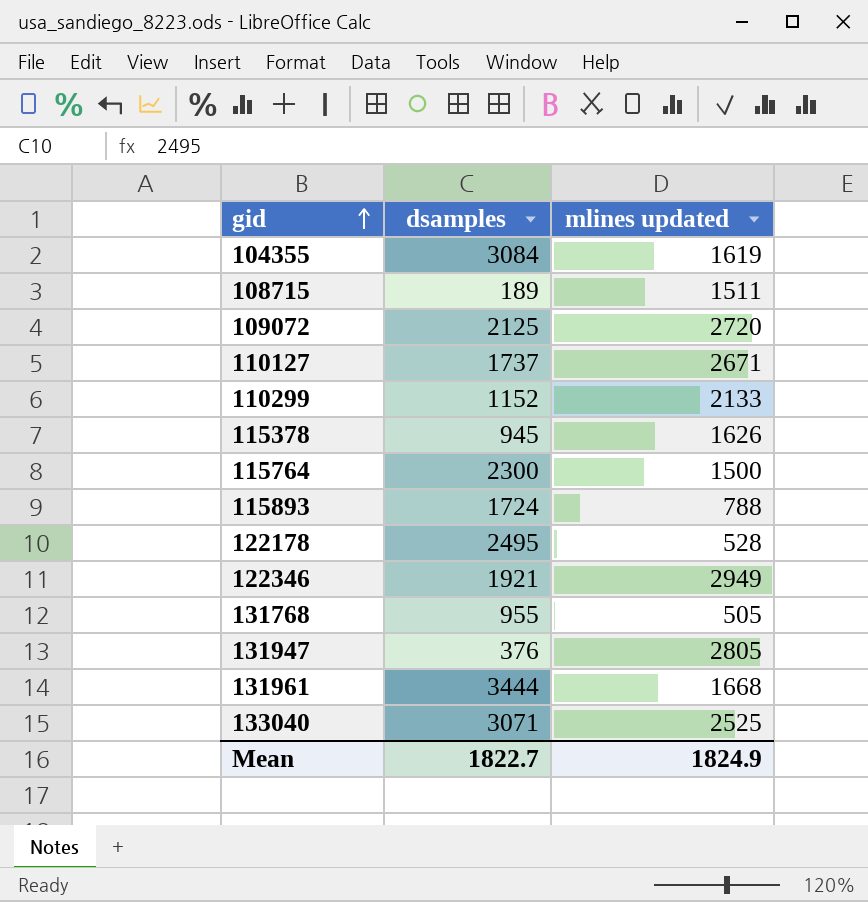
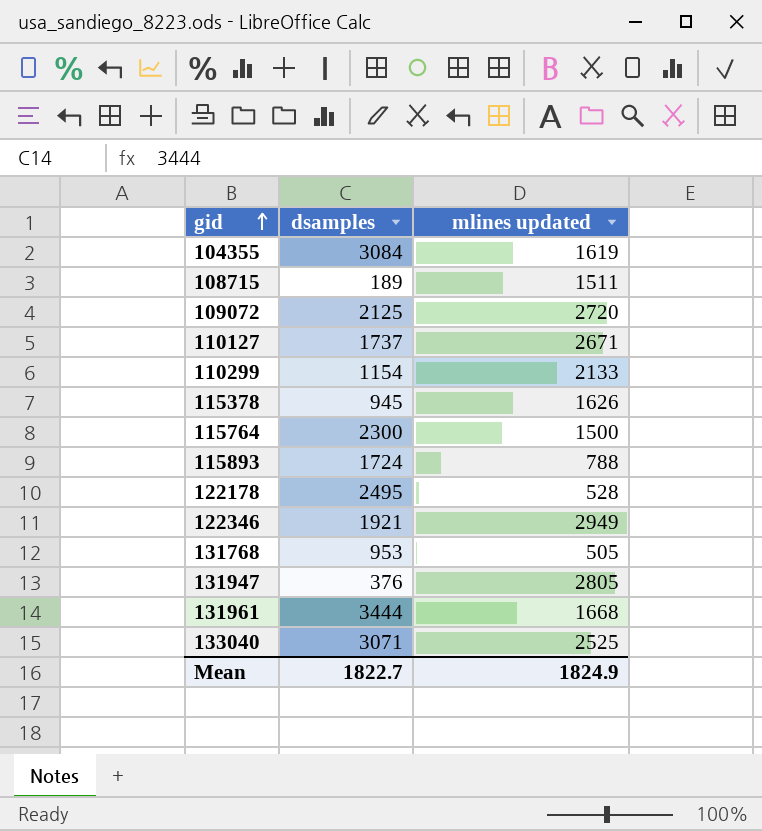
110299 | dsamples: 1152 -> 1154
131768 | dsamples: 955 -> 953

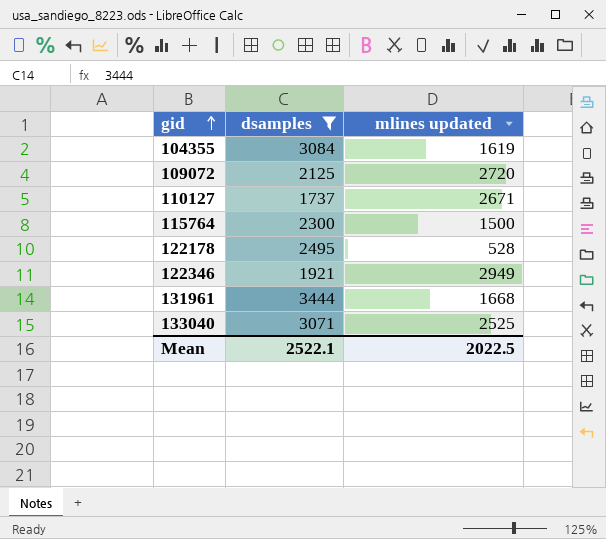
filter: none -> dsamples >= 1737
Mean | dsamples: 1822.7 -> 2522.1
Mean | mlines updated: 1824.9 -> 2022.5

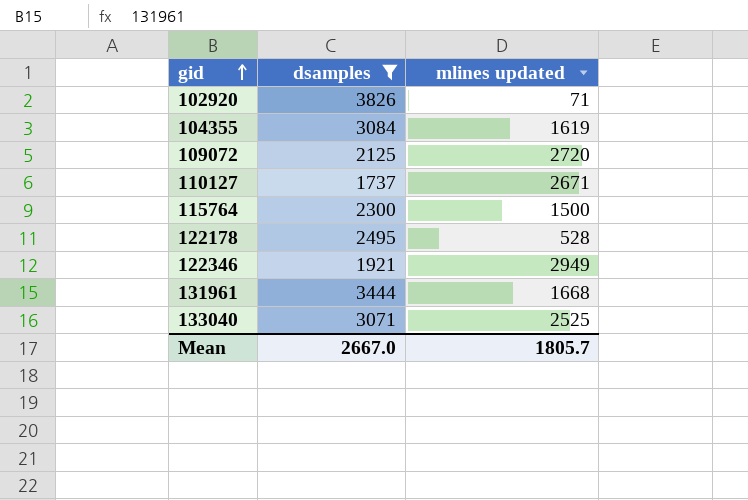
row 102920: none -> 3826 | 71
Mean | dsamples: 2522.1 -> 2667.0
Mean | mlines updated: 2022.5 -> 1805.7

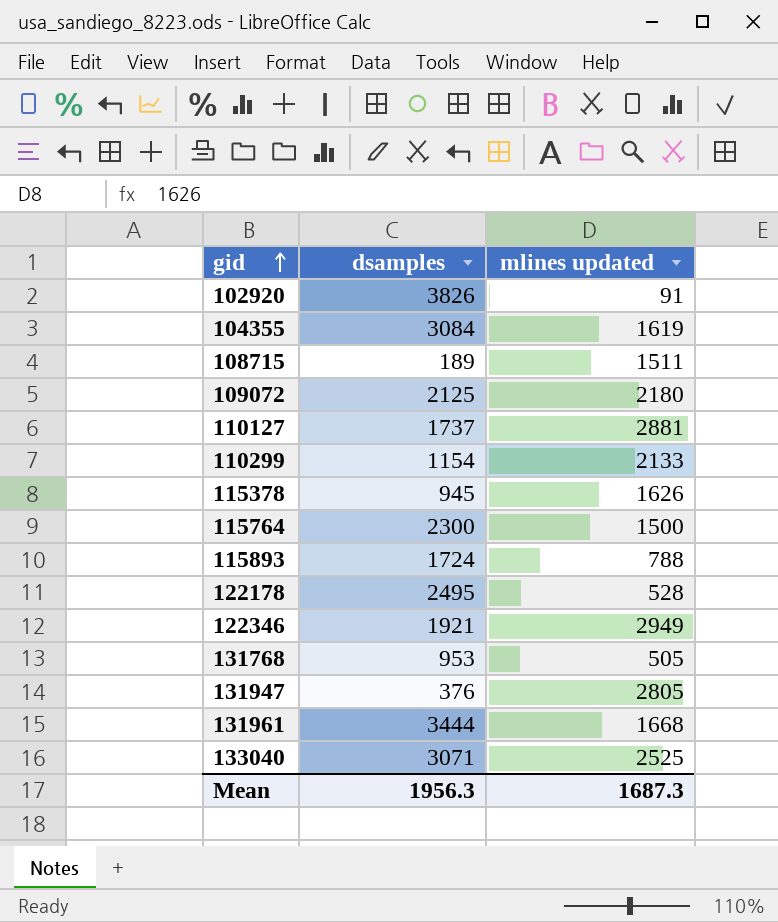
filter: dsamples >= 1737 -> none
102920 | mlines updated: 71 -> 91
109072 | mlines updated: 2720 -> 2180
110127 | mlines updated: 2671 -> 2881
Mean | dsamples: 2667.0 -> 1956.3
Mean | mlines updated: 1805.7 -> 1687.3

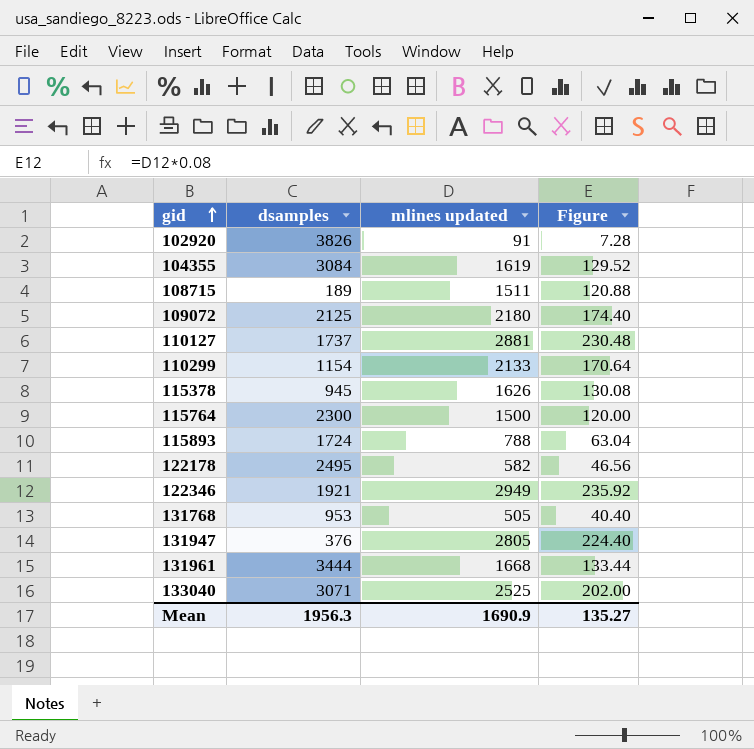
column Figure | formula: none -> [mlines updated] * 0.08
122178 | mlines updated: 528 -> 582
Mean | mlines updated: 1687.3 -> 1690.9

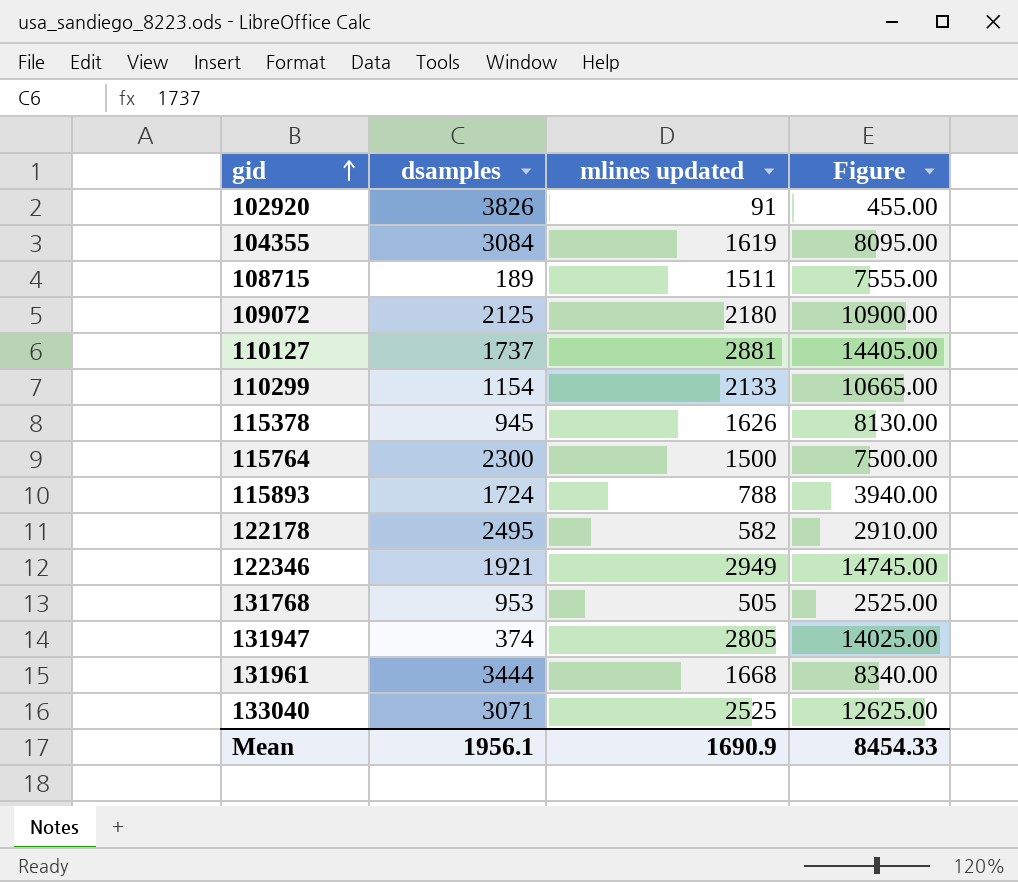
column Figure | formula: [mlines updated] * 0.08 -> [mlines updated] * 5
131947 | dsamples: 376 -> 374
Mean | dsamples: 1956.3 -> 1956.1
Mean | Figure: 135.27 -> 8454.33

